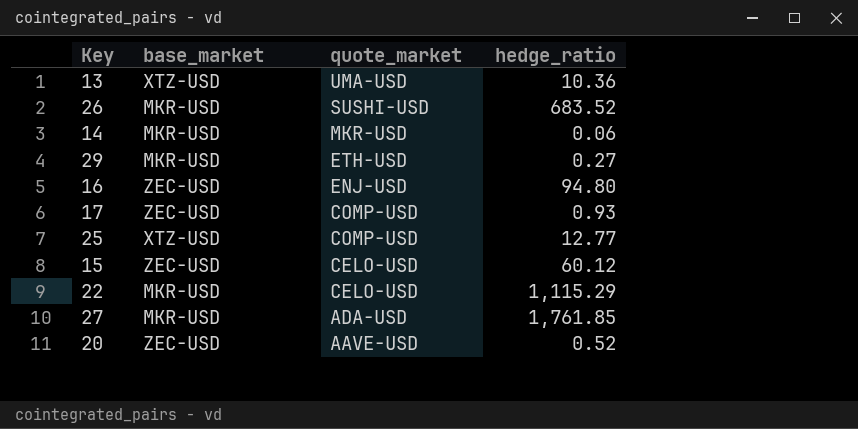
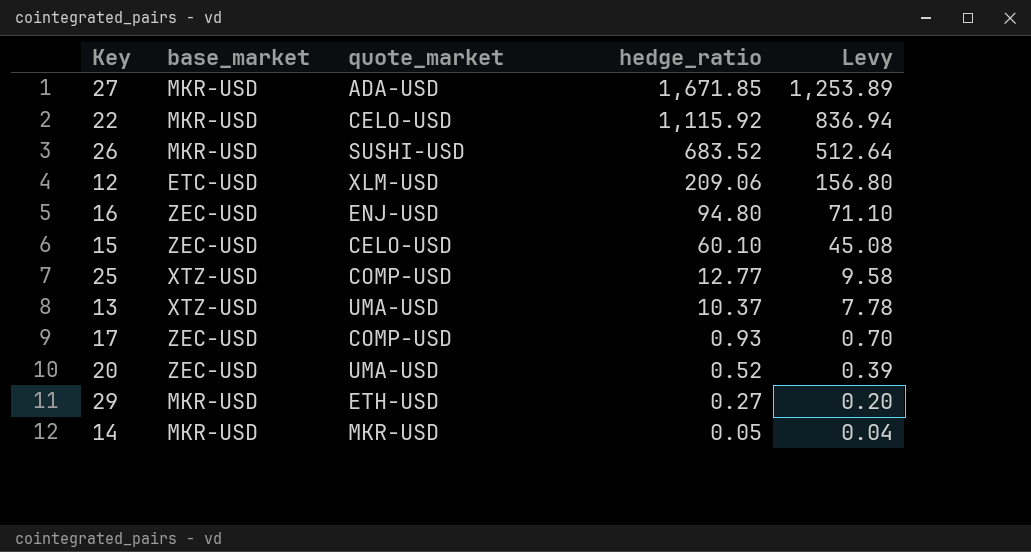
row order: quote_market descending -> hedge_ratio descending
column Levy | formula: none -> [hedge_ratio] * 0.75
27 | hedge_ratio: 1,761.85 -> 1,671.85
22 | hedge_ratio: 1,115.29 -> 1,115.92
row 12: none -> ETC-USD | XLM-USD | 209.06 | 156.80
15 | hedge_ratio: 60.12 -> 60.10
13 | hedge_ratio: 10.36 -> 10.37
20 | quote_market: AAVE-USD -> UMA-USD
14 | hedge_ratio: 0.06 -> 0.05

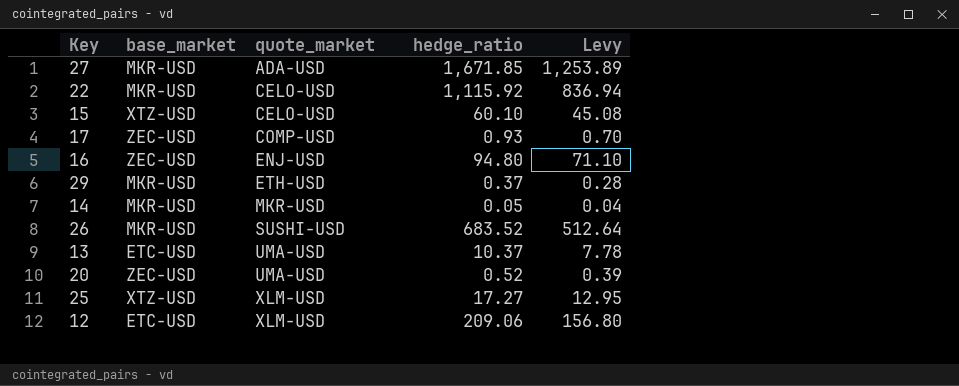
row order: hedge_ratio descending -> quote_market ascending
15 | base_market: ZEC-USD -> XTZ-USD
29 | hedge_ratio: 0.27 -> 0.37
29 | Levy: 0.20 -> 0.28
13 | base_market: XTZ-USD -> ETC-USD
25 | quote_market: COMP-USD -> XLM-USD
25 | hedge_ratio: 12.77 -> 17.27
25 | Levy: 9.58 -> 12.95

